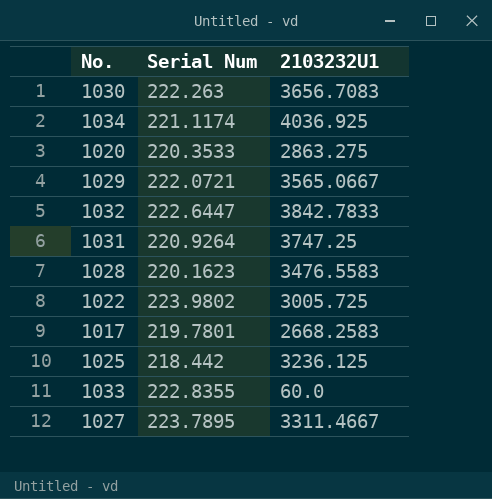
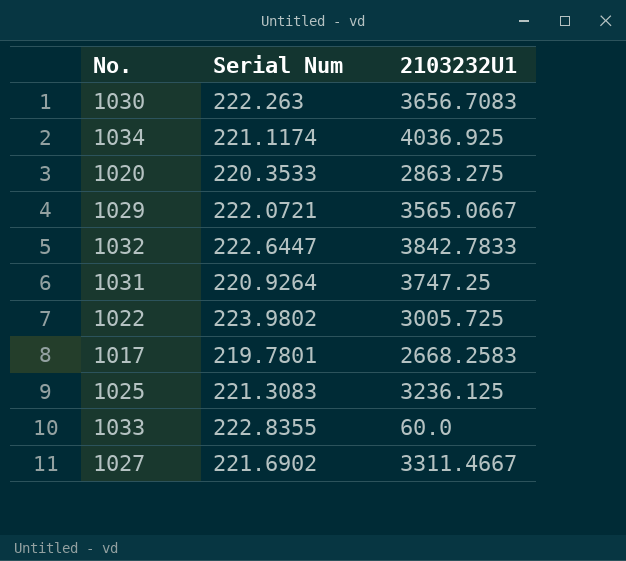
row 1028: 220.1623 | 3476.5583 -> none
1025 | Serial Num: 218.442 -> 221.3083
1027 | Serial Num: 223.7895 -> 221.6902

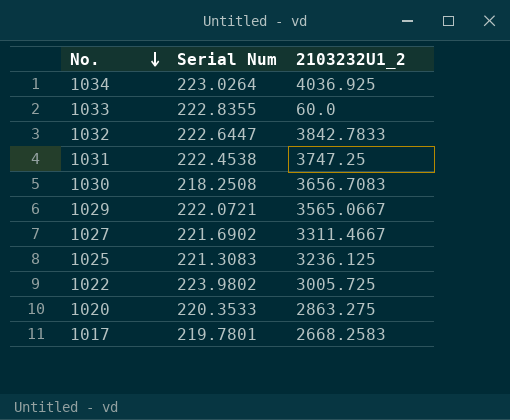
row order: none -> No. descending
column name: 2103232U1 -> 2103232U1_2
1034 | Serial Num: 221.1174 -> 223.0264
1031 | Serial Num: 220.9264 -> 222.4538
1030 | Serial Num: 222.263 -> 218.2508

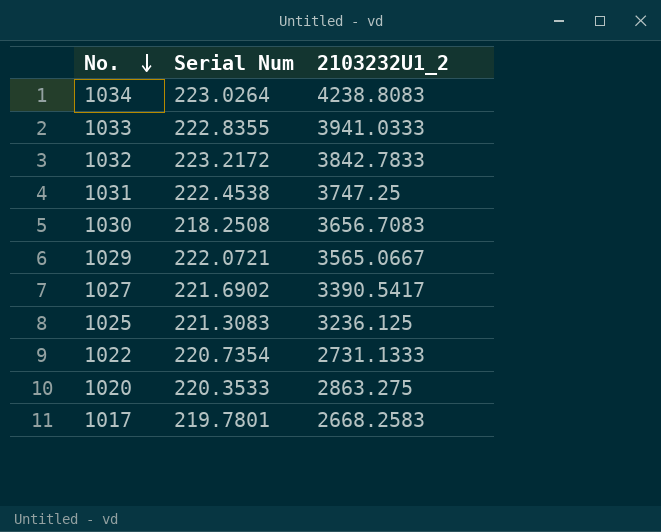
1034 | 2103232U1_2: 4036.925 -> 4238.8083
1033 | 2103232U1_2: 60.0 -> 3941.0333
1032 | Serial Num: 222.6447 -> 223.2172
1027 | 2103232U1_2: 3311.4667 -> 3390.5417
1022 | Serial Num: 223.9802 -> 220.7354
1022 | 2103232U1_2: 3005.725 -> 2731.1333

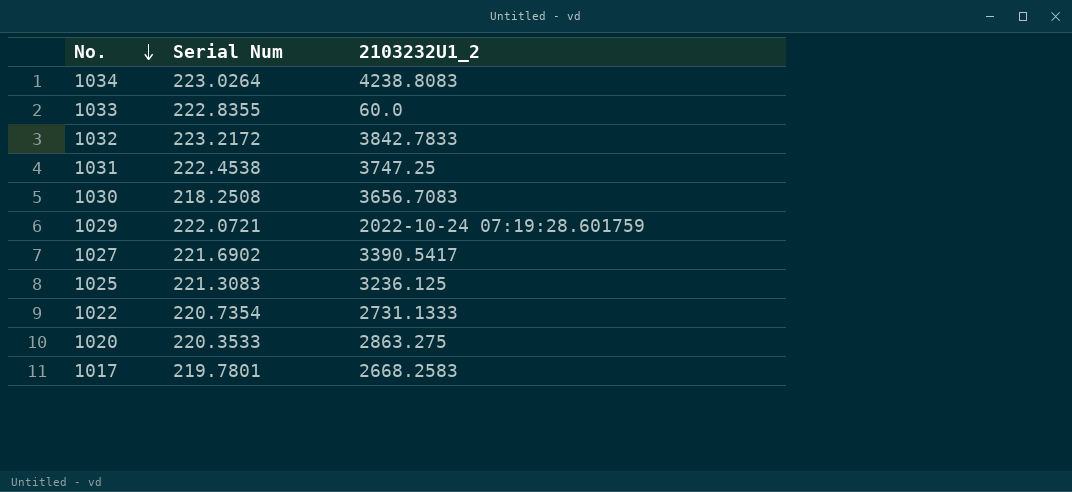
1033 | 2103232U1_2: 3941.0333 -> 60.0
1029 | 2103232U1_2: 3565.0667 -> 2022-10-24 07:19:28.601759

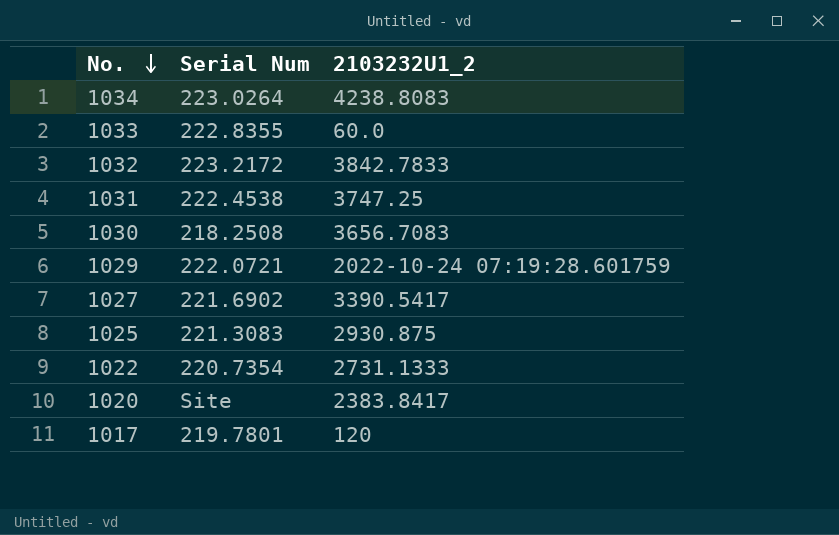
1025 | 2103232U1_2: 3236.125 -> 2930.875
1020 | Serial Num: 220.3533 -> Site
1020 | 2103232U1_2: 2863.275 -> 2383.8417
1017 | 2103232U1_2: 2668.2583 -> 120

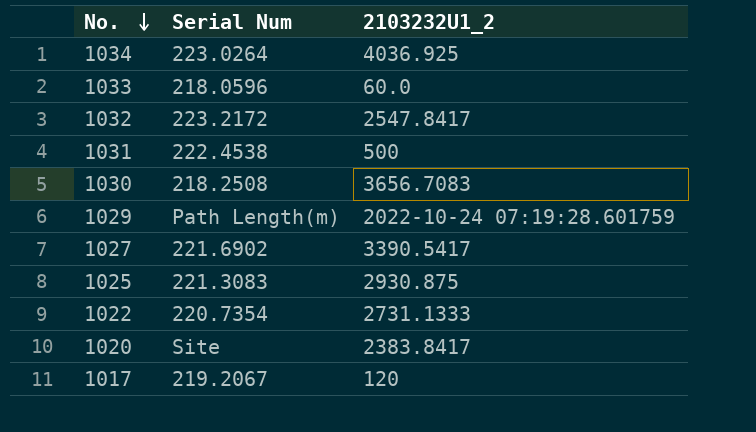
1034 | 2103232U1_2: 4238.8083 -> 4036.925
1033 | Serial Num: 222.8355 -> 218.0596
1032 | 2103232U1_2: 3842.7833 -> 2547.8417
1031 | 2103232U1_2: 3747.25 -> 500
1029 | Serial Num: 222.0721 -> Path Length(m)
1017 | Serial Num: 219.7801 -> 219.2067

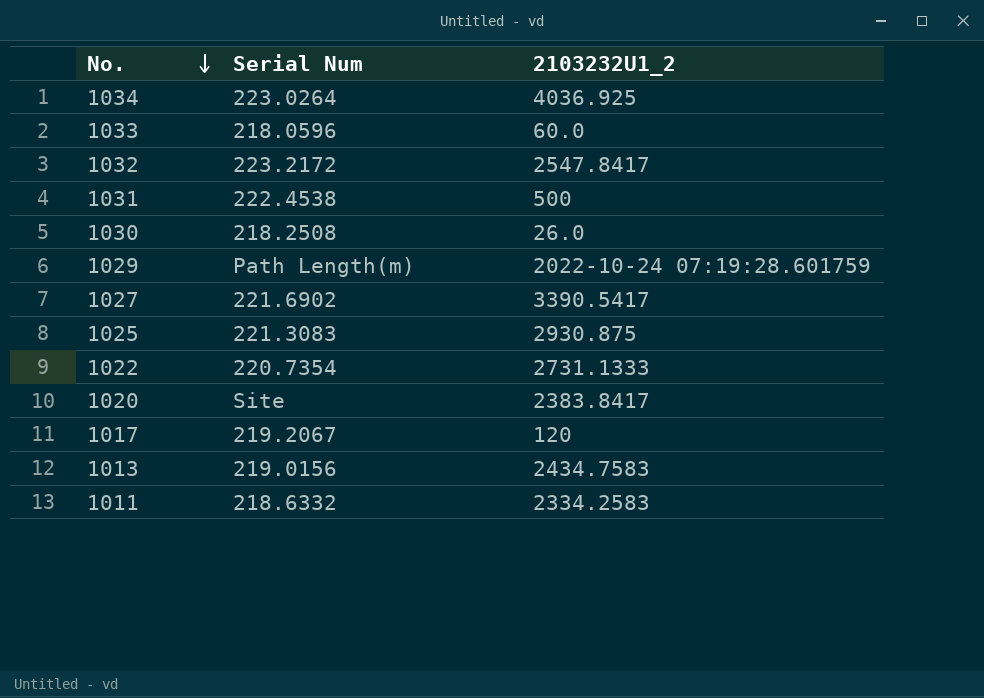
1030 | 2103232U1_2: 3656.7083 -> 26.0
row 1013: none -> 219.0156 | 2434.7583
row 1011: none -> 218.6332 | 2334.2583

